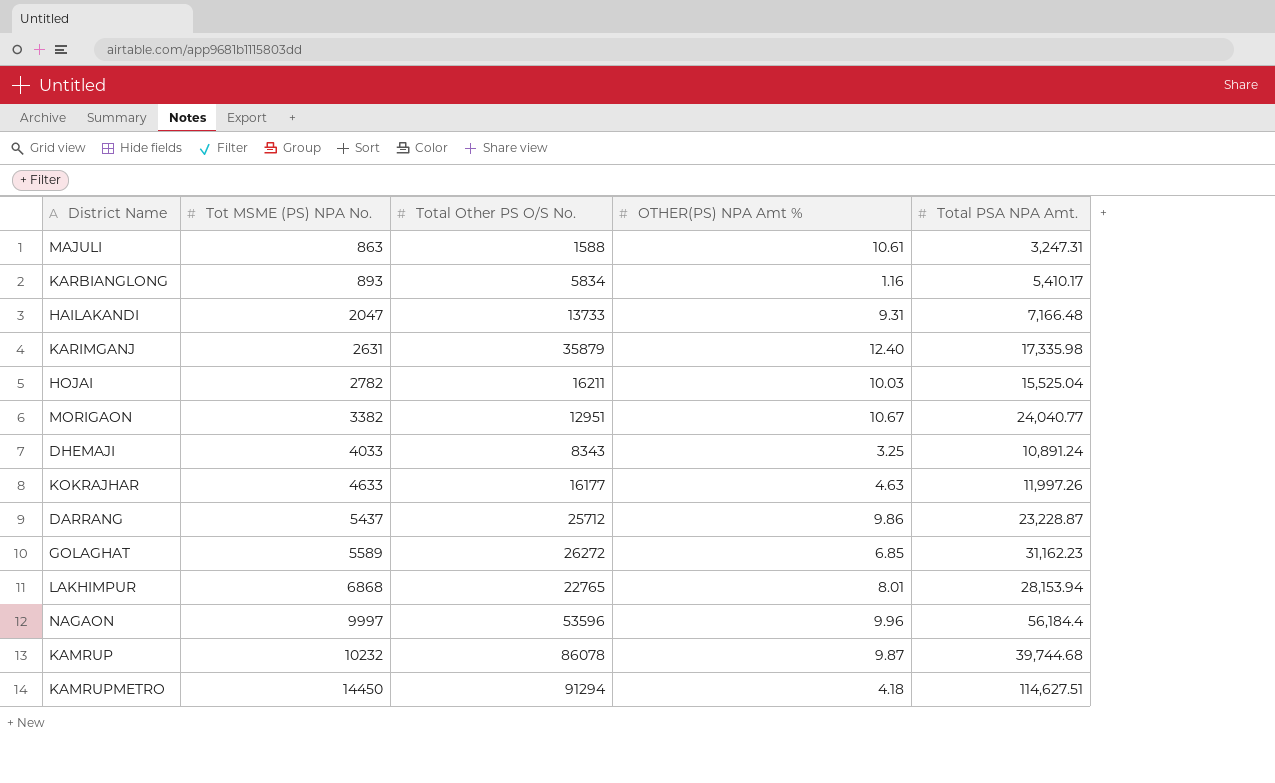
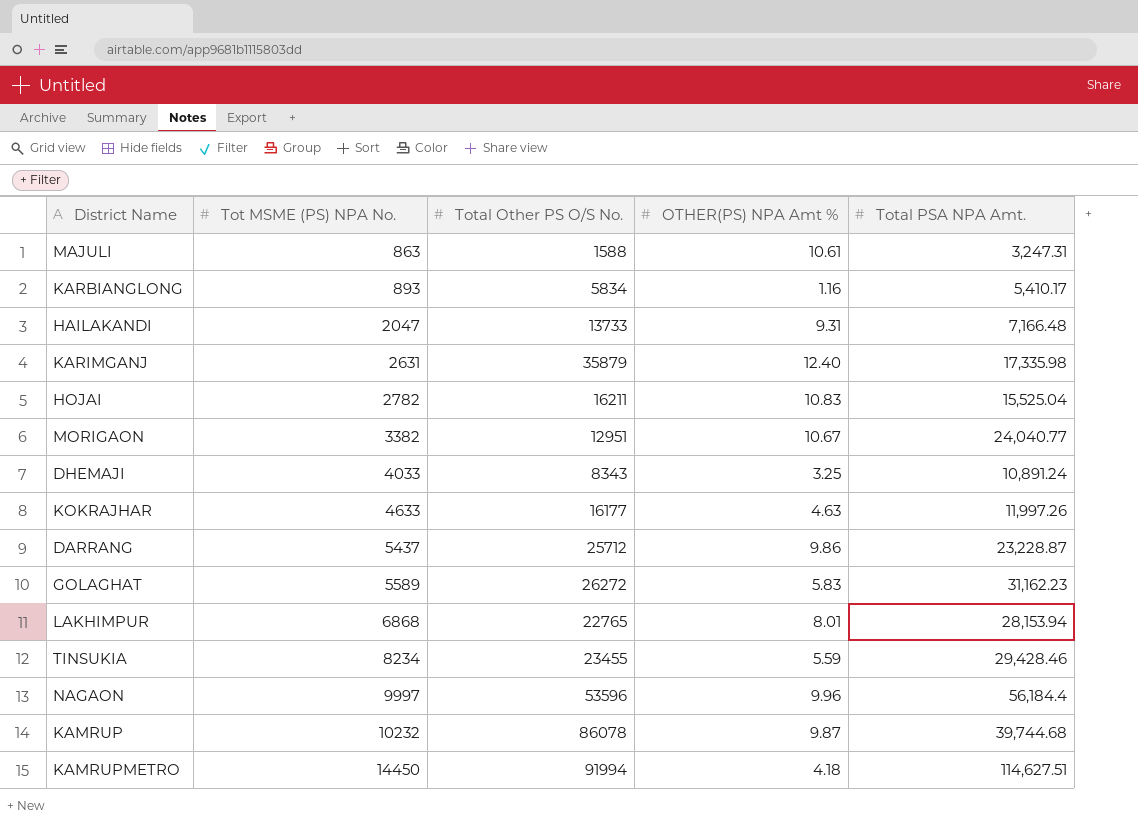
HOJAI | OTHER(PS) NPA Amt %: 10.03 -> 10.83
GOLAGHAT | OTHER(PS) NPA Amt %: 6.85 -> 5.83
row TINSUKIA: none -> 8234 | 23455 | 5.59 | 29,428.46
KAMRUPMETRO | Total Other PS O/S No.: 91294 -> 91994

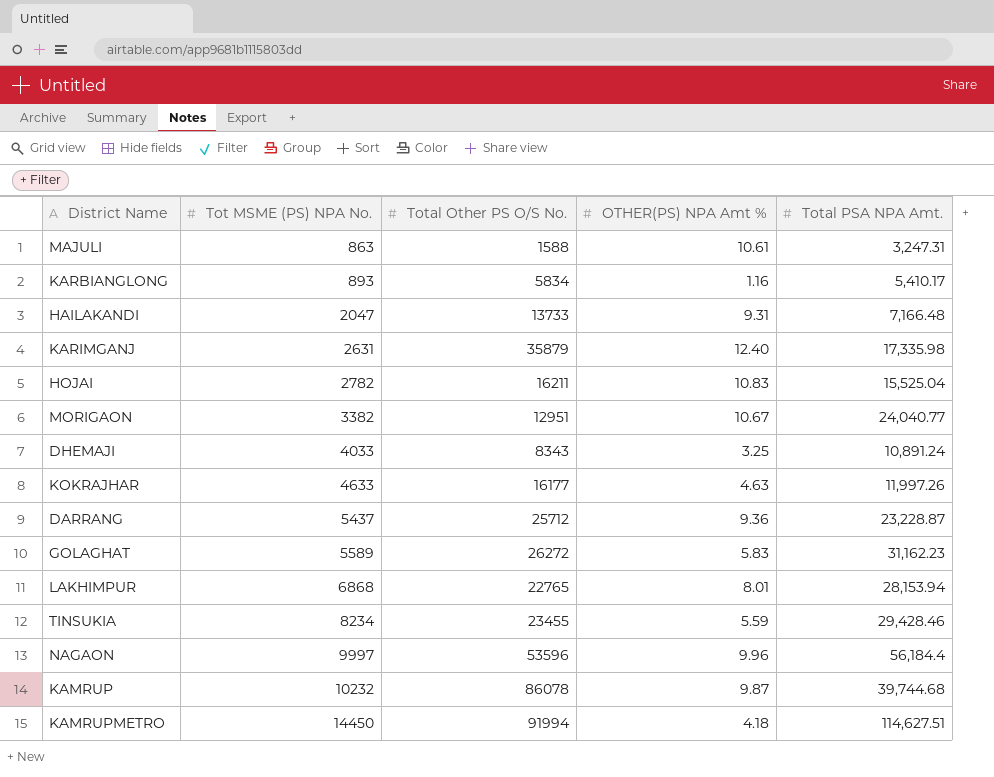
DARRANG | OTHER(PS) NPA Amt %: 9.86 -> 9.36

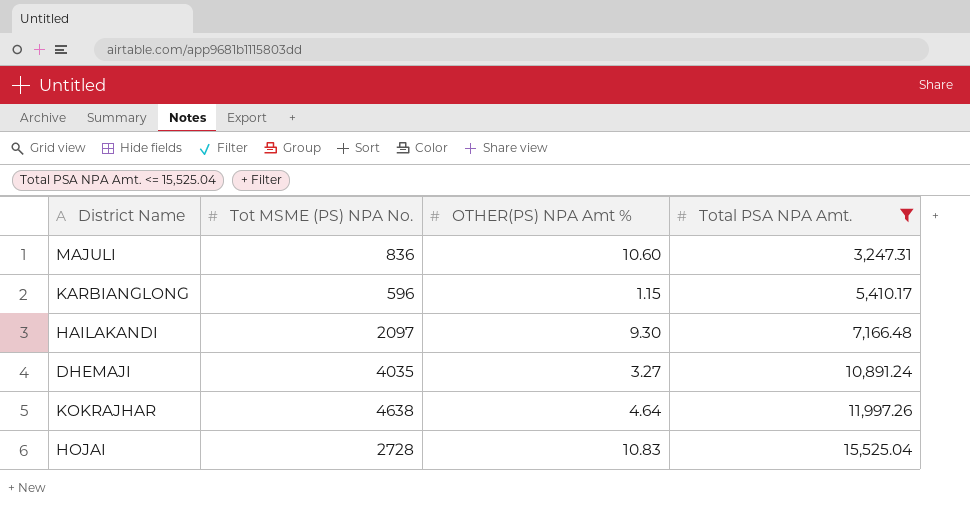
filter: none -> Total PSA NPA Amt. <= 15,525.04
row order: Tot MSME (PS) NPA No. ascending -> Total PSA NPA Amt. ascending
column Total Other PS O/S No. | position: 3 -> none
MAJULI | Tot MSME (PS) NPA No.: 863 -> 836
MAJULI | OTHER(PS) NPA Amt %: 10.61 -> 10.60
KARBIANGLONG | Tot MSME (PS) NPA No.: 893 -> 596
KARBIANGLONG | OTHER(PS) NPA Amt %: 1.16 -> 1.15
HAILAKANDI | Tot MSME (PS) NPA No.: 2047 -> 2097
HAILAKANDI | OTHER(PS) NPA Amt %: 9.31 -> 9.30
DHEMAJI | Tot MSME (PS) NPA No.: 4033 -> 4035
DHEMAJI | OTHER(PS) NPA Amt %: 3.25 -> 3.27
KOKRAJHAR | Tot MSME (PS) NPA No.: 4633 -> 4638
KOKRAJHAR | OTHER(PS) NPA Amt %: 4.63 -> 4.64
HOJAI | Tot MSME (PS) NPA No.: 2782 -> 2728

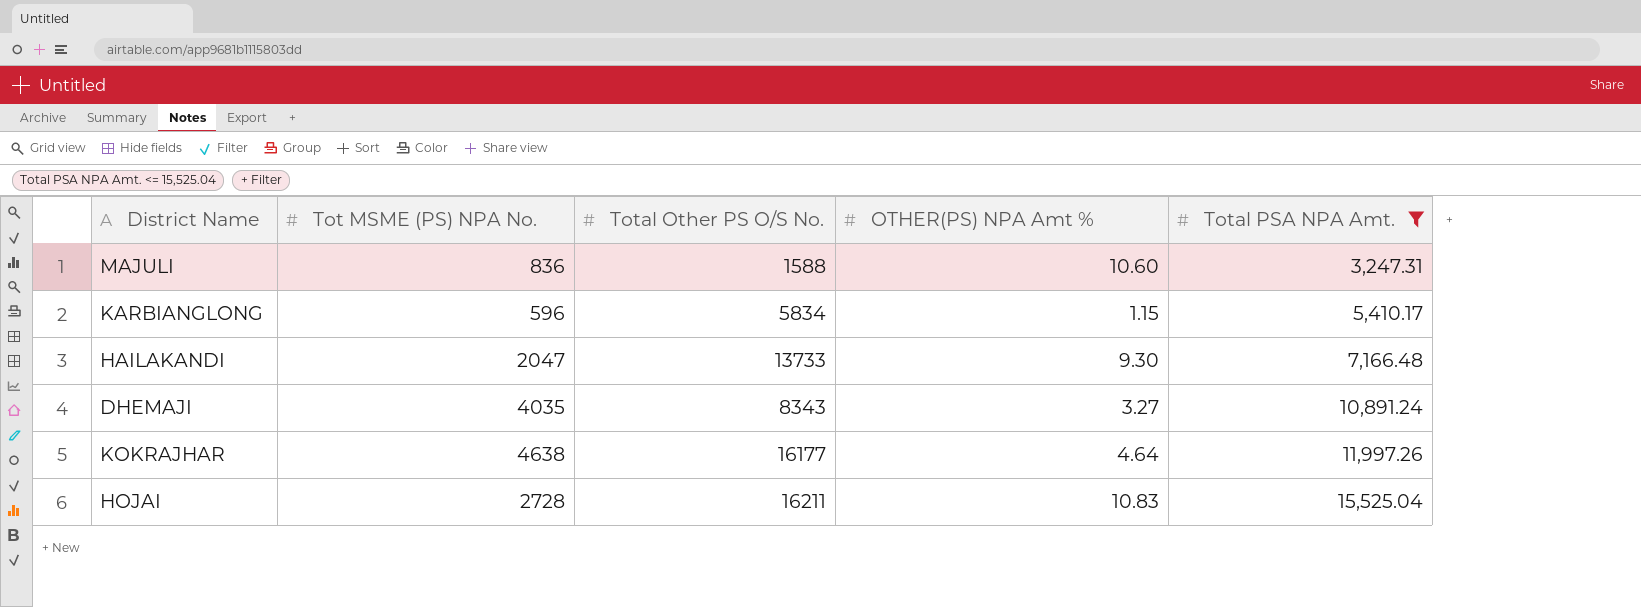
column Total Other PS O/S No. | position: none -> 3
HAILAKANDI | Tot MSME (PS) NPA No.: 2097 -> 2047

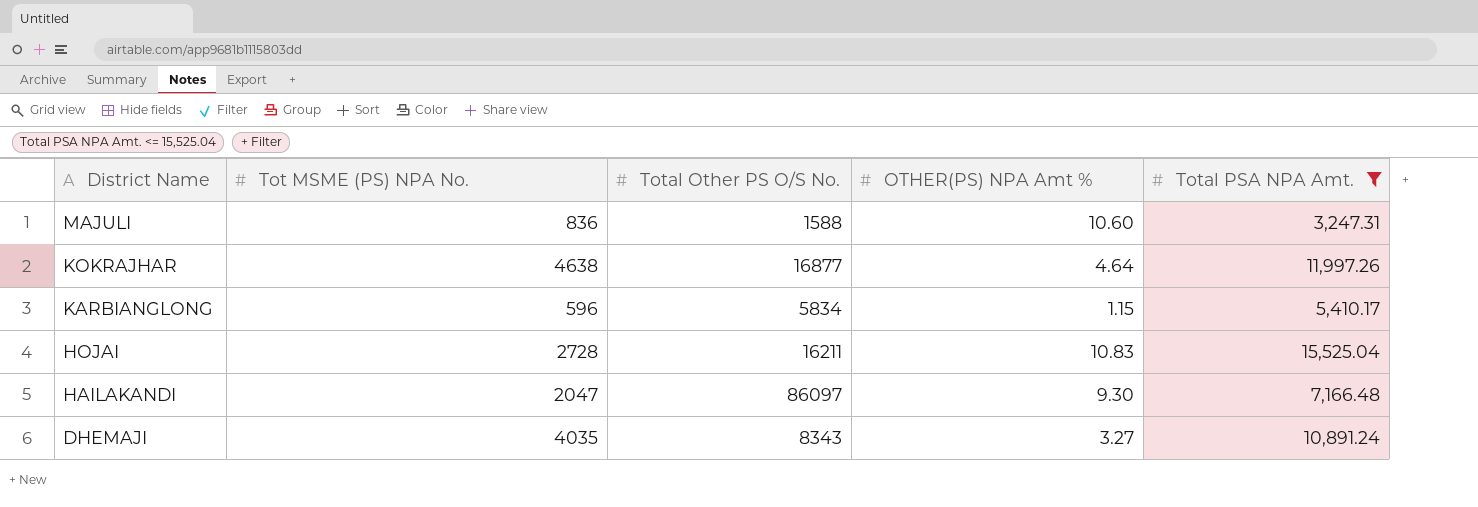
row order: Total PSA NPA Amt. ascending -> District Name descending
KOKRAJHAR | Total Other PS O/S No.: 16177 -> 16877
HAILAKANDI | Total Other PS O/S No.: 13733 -> 86097

